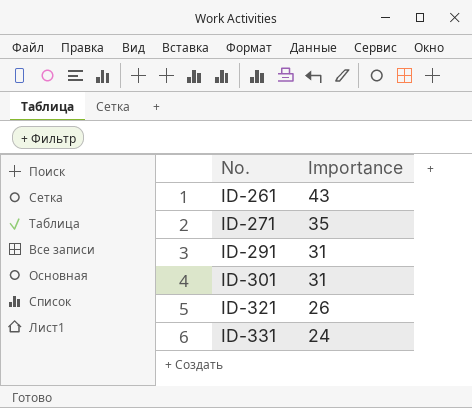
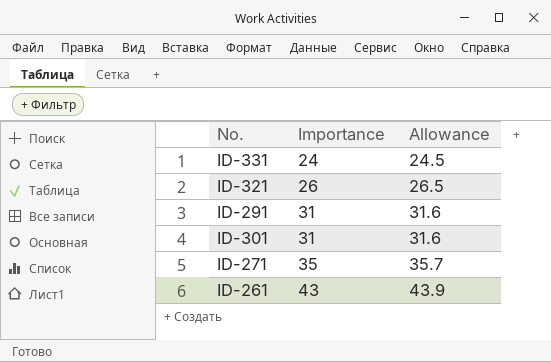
row order: No. ascending -> Importance ascending
column Allowance | formula: none -> [Importance] * 1.02

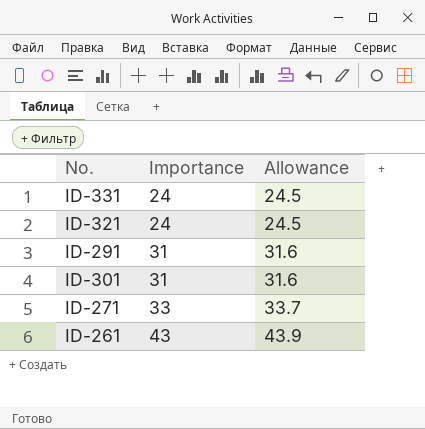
ID-321 | Importance: 26 -> 24
ID-321 | Allowance: 26.5 -> 24.5
ID-271 | Importance: 35 -> 33
ID-271 | Allowance: 35.7 -> 33.7

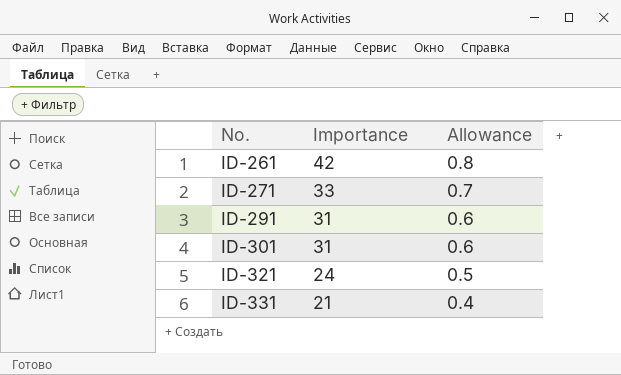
row order: Importance ascending -> No. ascending
column Allowance | formula: [Importance] * 1.02 -> [Importance] * 0.02
ID-261 | Importance: 43 -> 42
ID-331 | Importance: 24 -> 21

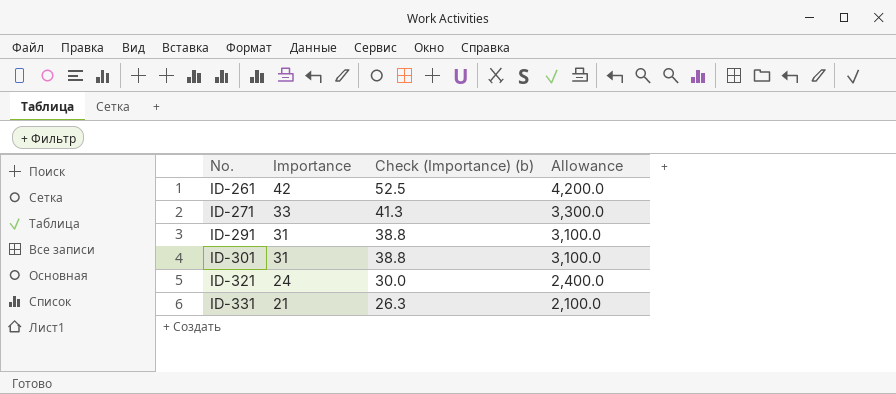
column Check (Importance) (b) | formula: none -> [Importance] * 1.25
column Allowance | formula: [Importance] * 0.02 -> [Importance] * 100

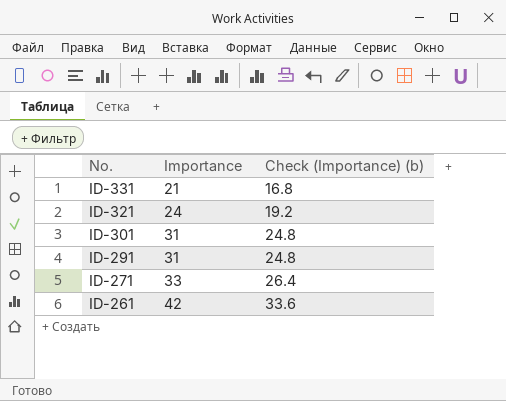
row order: No. ascending -> No. descending
column Allowance | formula: [Importance] * 100 -> none
column Check (Importance) (b) | formula: [Importance] * 1.25 -> [Importance] * 0.8

